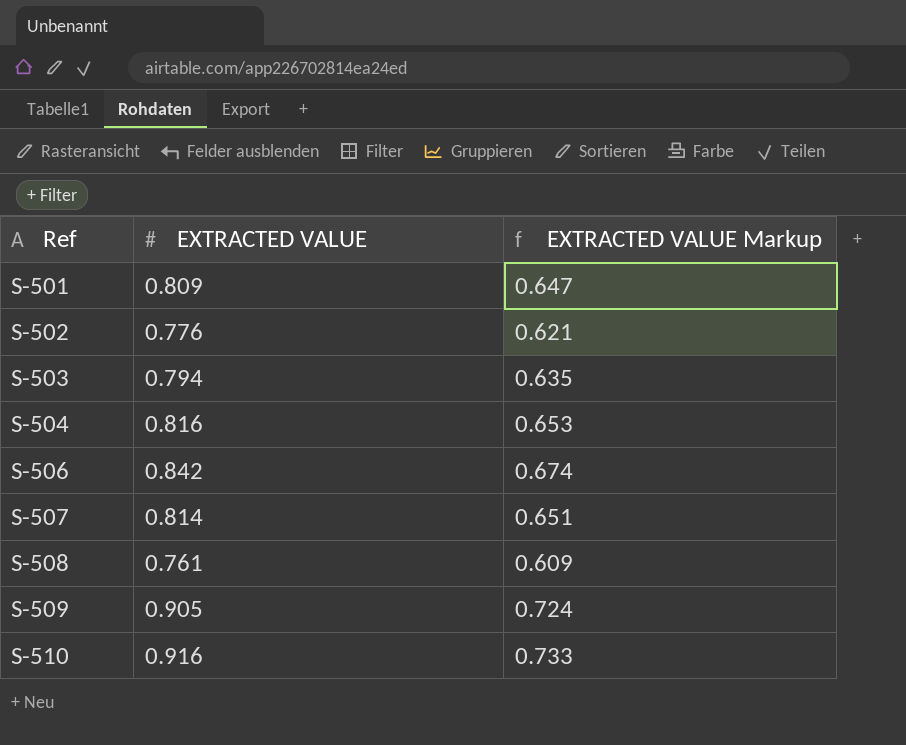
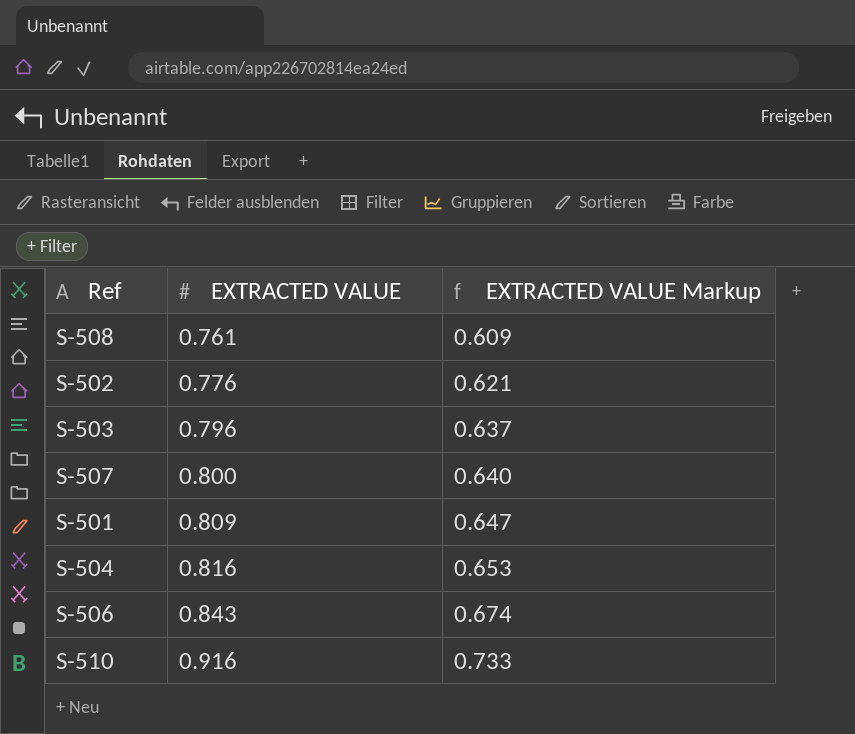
row order: Ref ascending -> EXTRACTED VALUE ascending
row S-509: 0.905 | 0.724 -> none
S-503 | EXTRACTED VALUE: 0.794 -> 0.796
S-503 | EXTRACTED VALUE Markup: 0.635 -> 0.637
S-507 | EXTRACTED VALUE: 0.814 -> 0.800
S-507 | EXTRACTED VALUE Markup: 0.651 -> 0.640
S-506 | EXTRACTED VALUE: 0.842 -> 0.843

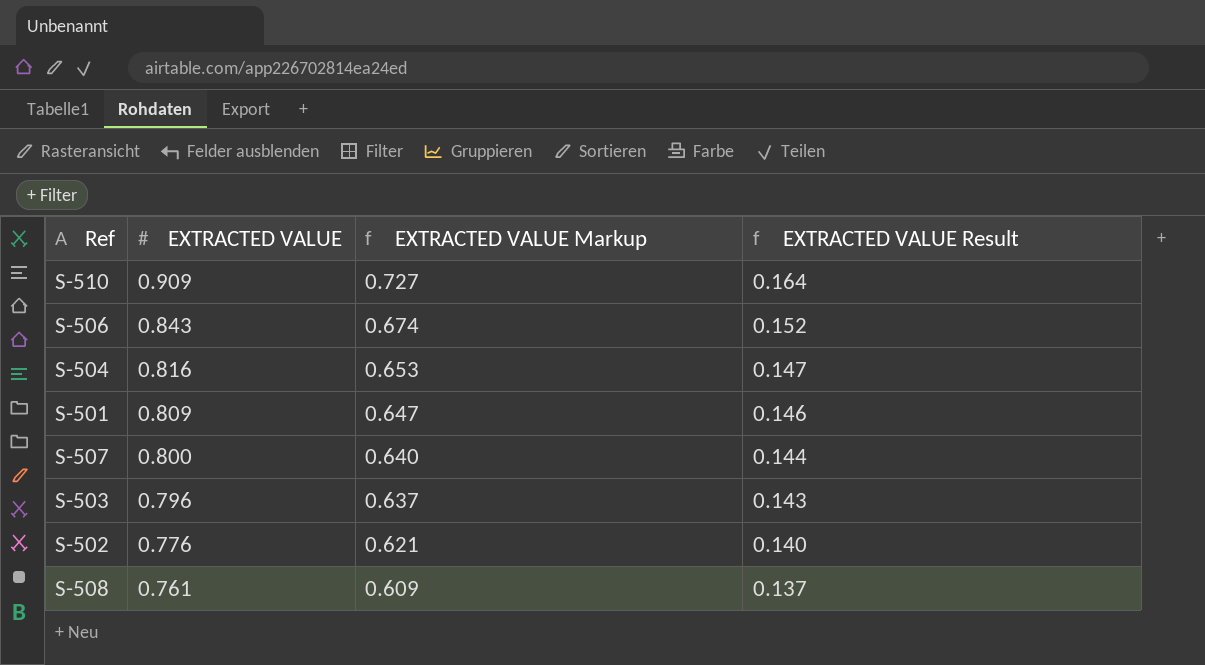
row order: EXTRACTED VALUE ascending -> EXTRACTED VALUE descending
column EXTRACTED VALUE Result | formula: none -> [EXTRACTED VALUE] * 0.18
S-510 | EXTRACTED VALUE: 0.916 -> 0.909
S-510 | EXTRACTED VALUE Markup: 0.733 -> 0.727

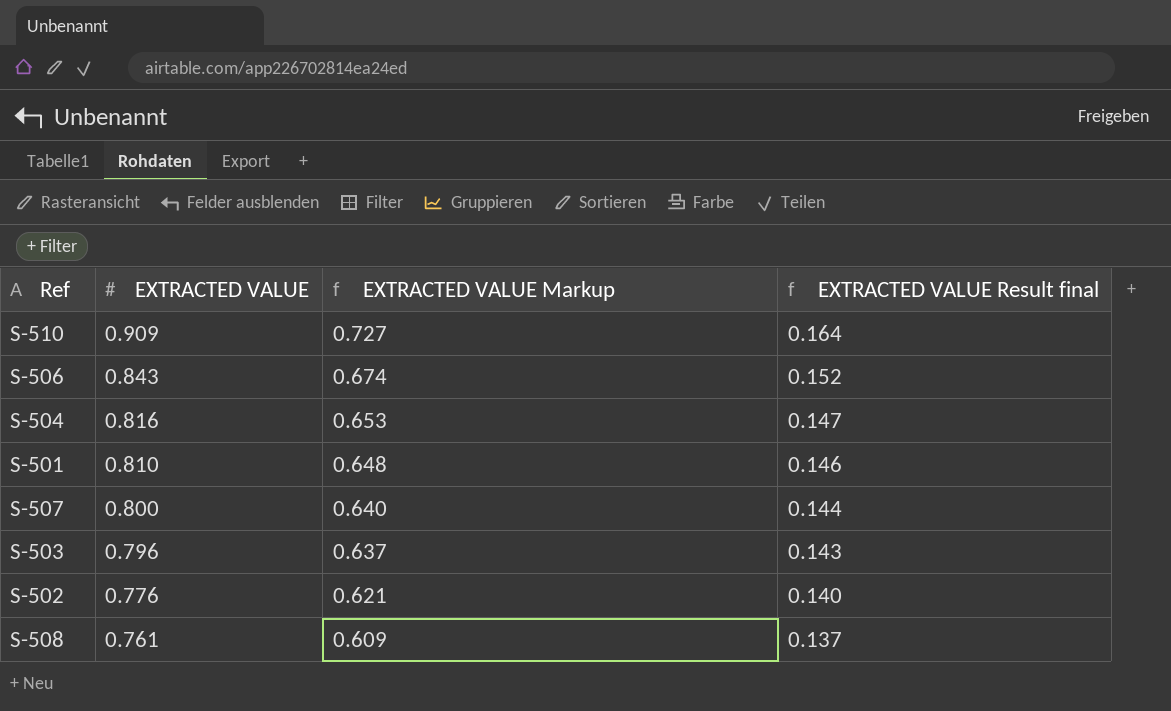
column name: EXTRACTED VALUE Result -> EXTRACTED VALUE Result final
S-501 | EXTRACTED VALUE: 0.809 -> 0.810
S-501 | EXTRACTED VALUE Markup: 0.647 -> 0.648

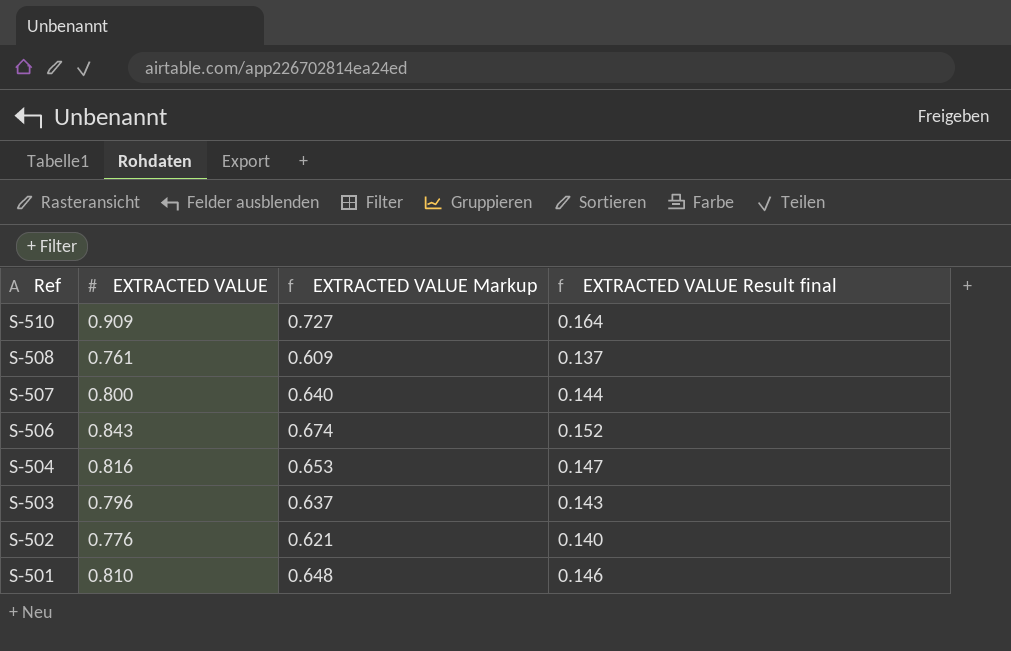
row order: EXTRACTED VALUE descending -> Ref descending

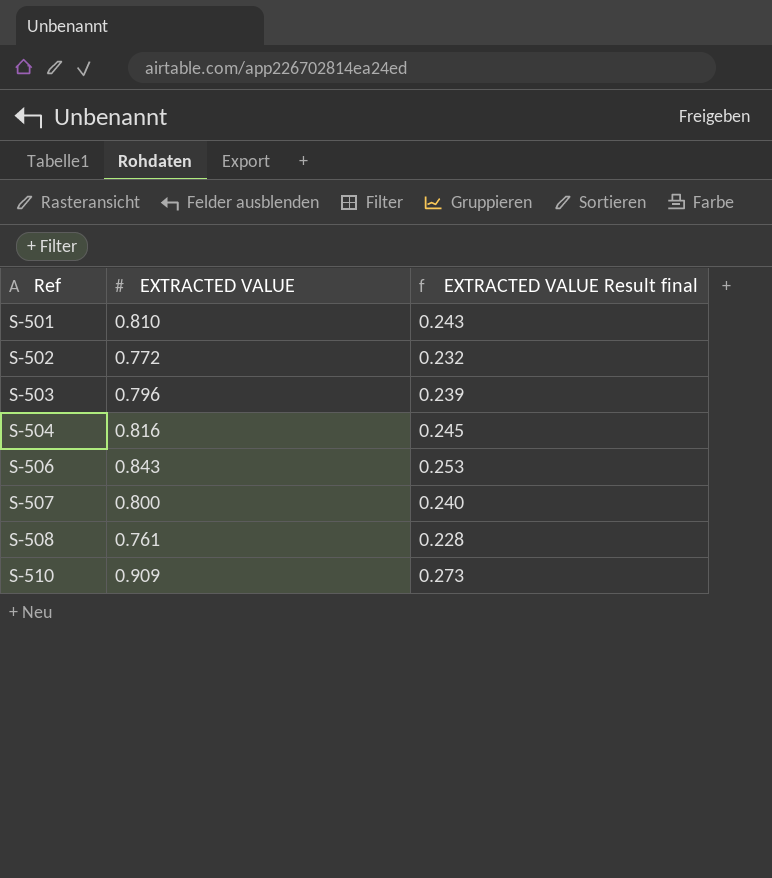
row order: Ref descending -> Ref ascending
column EXTRACTED VALUE Markup | formula: [EXTRACTED VALUE] * 0.8 -> none
column EXTRACTED VALUE Result final | formula: [EXTRACTED VALUE] * 0.18 -> [EXTRACTED VALUE] * 0.3
S-502 | EXTRACTED VALUE: 0.776 -> 0.772

